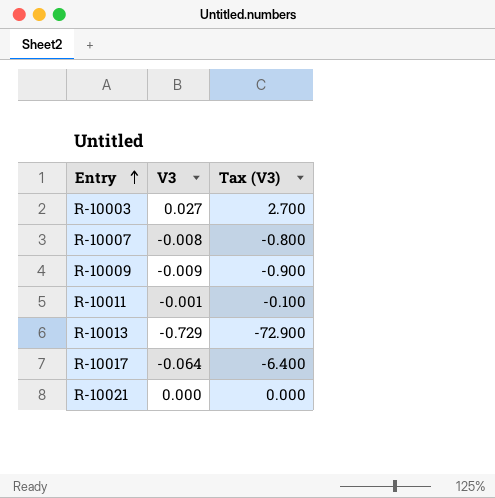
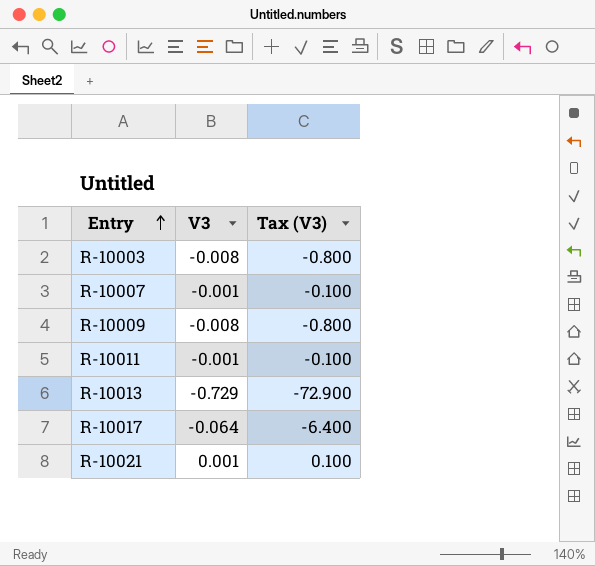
R-10003 | V3: 0.027 -> -0.008
R-10003 | Tax (V3): 2.700 -> -0.800
R-10007 | V3: -0.008 -> -0.001
R-10007 | Tax (V3): -0.800 -> -0.100
R-10009 | V3: -0.009 -> -0.008
R-10009 | Tax (V3): -0.900 -> -0.800
R-10021 | V3: 0.000 -> 0.001
R-10021 | Tax (V3): 0.000 -> 0.100

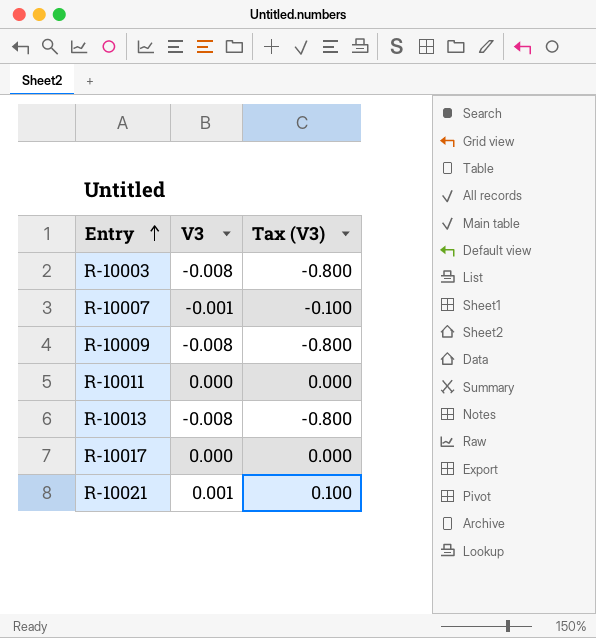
R-10011 | V3: -0.001 -> 0.000
R-10011 | Tax (V3): -0.100 -> 0.000
R-10013 | V3: -0.729 -> -0.008
R-10013 | Tax (V3): -72.900 -> -0.800
R-10017 | V3: -0.064 -> 0.000
R-10017 | Tax (V3): -6.400 -> 0.000

